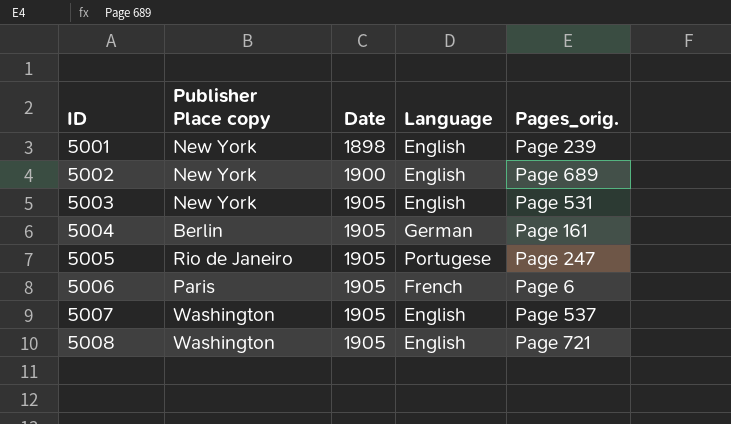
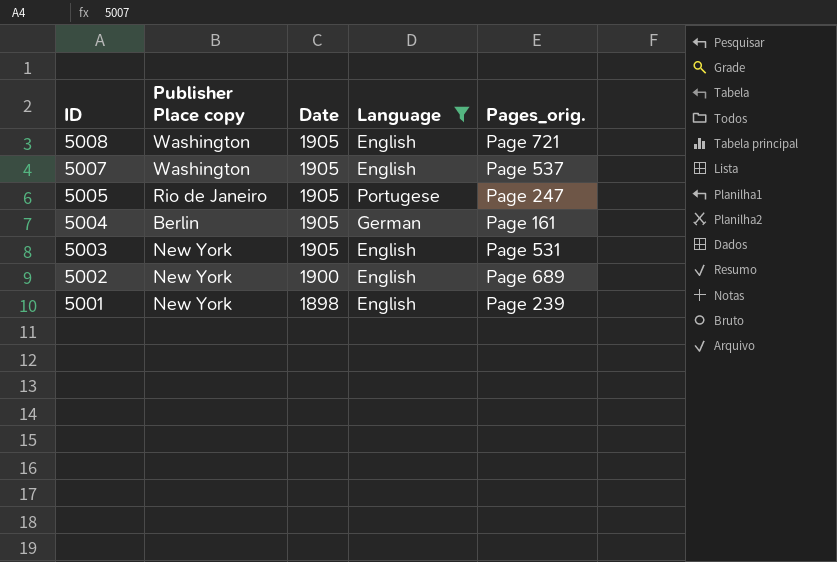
filter: none -> Language != French
row order: ID ascending -> ID descending

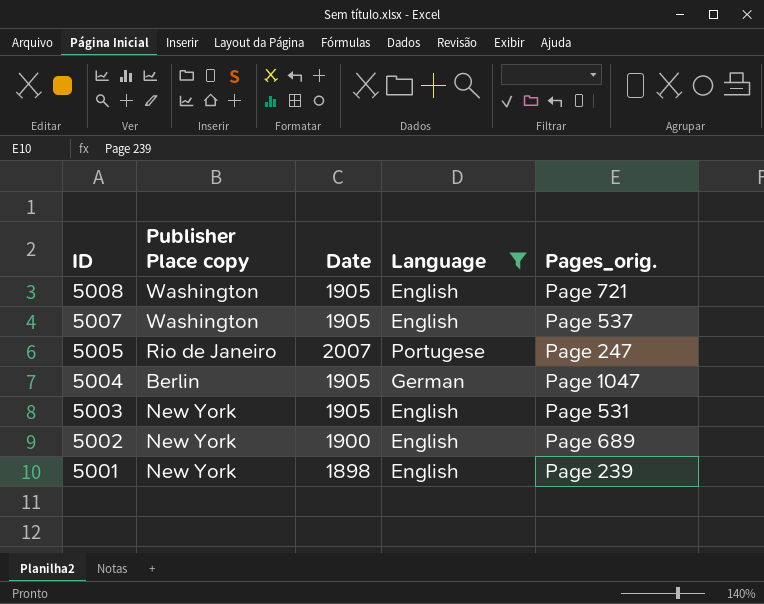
5005 | Date: 1905 -> 2007
5004 | Pages_orig.: Page 161 -> Page 1047

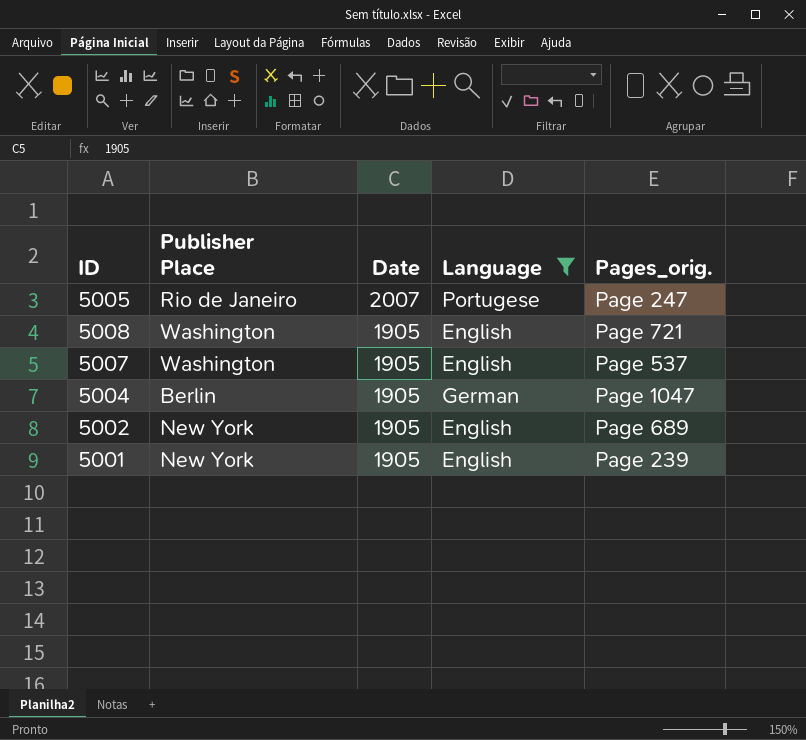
row order: ID descending -> Date descending
column name: Publisher Place copy -> Publisher Place
row 5003: New York | 1905 | English | Page 531 -> none
5002 | Date: 1900 -> 1905
5001 | Date: 1898 -> 1905

